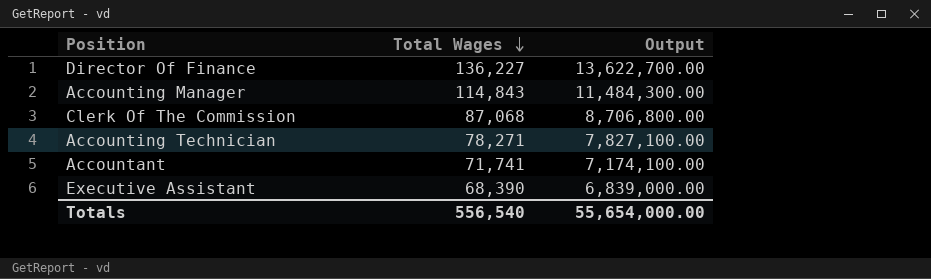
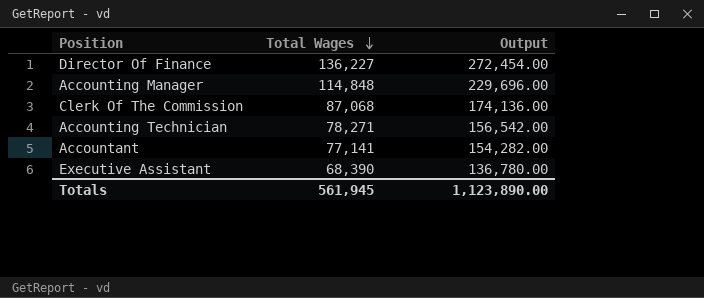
column Output | formula: [Total Wages] * 100 -> [Total Wages] * 2
Accounting Manager | Total Wages: 114,843 -> 114,848
Accountant | Total Wages: 71,741 -> 77,141
Totals | Total Wages: 556,540 -> 561,945
Totals | Output: 55,654,000.00 -> 1,123,890.00

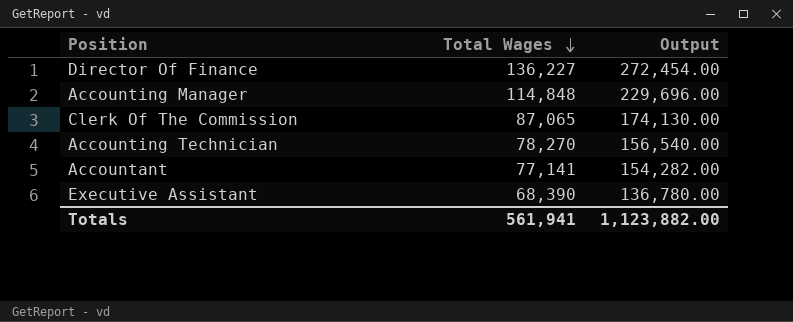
Clerk Of The Commission | Total Wages: 87,068 -> 87,065
Clerk Of The Commission | Output: 174,136.00 -> 174,130.00
Accounting Technician | Total Wages: 78,271 -> 78,270
Accounting Technician | Output: 156,542.00 -> 156,540.00
Totals | Total Wages: 561,945 -> 561,941
Totals | Output: 1,123,890.00 -> 1,123,882.00

